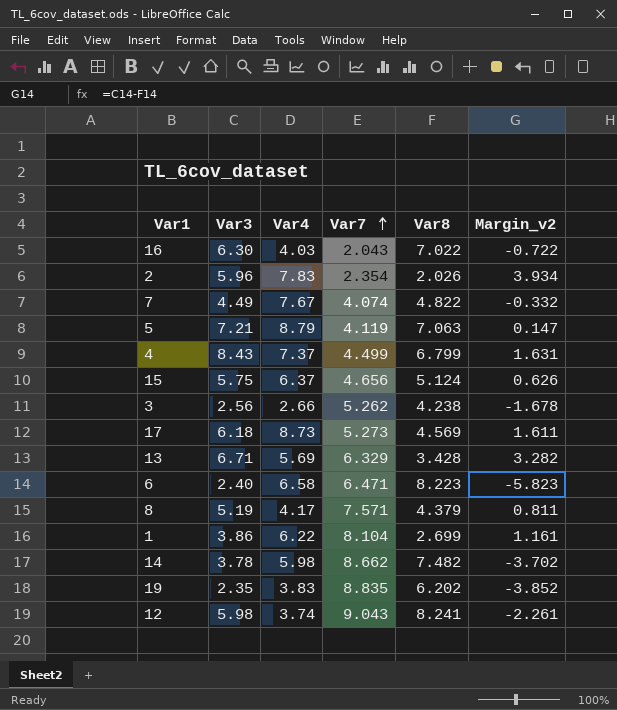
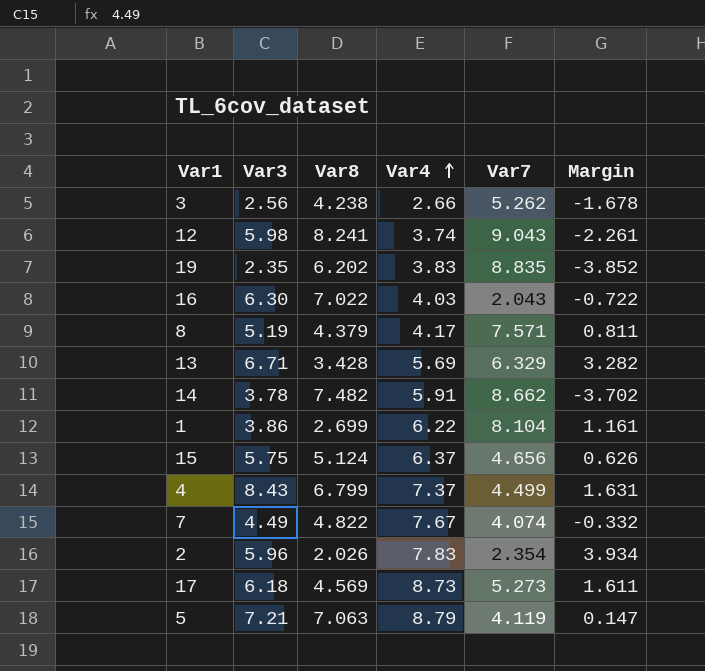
row order: Var7 ascending -> Var4 ascending
column Var8 | position: 5 -> 3
column name: Margin_v2 -> Margin
row 6: 2.40 | 6.58 | 6.471 | 8.223 | -5.823 -> none
14 | Var4: 5.98 -> 5.91

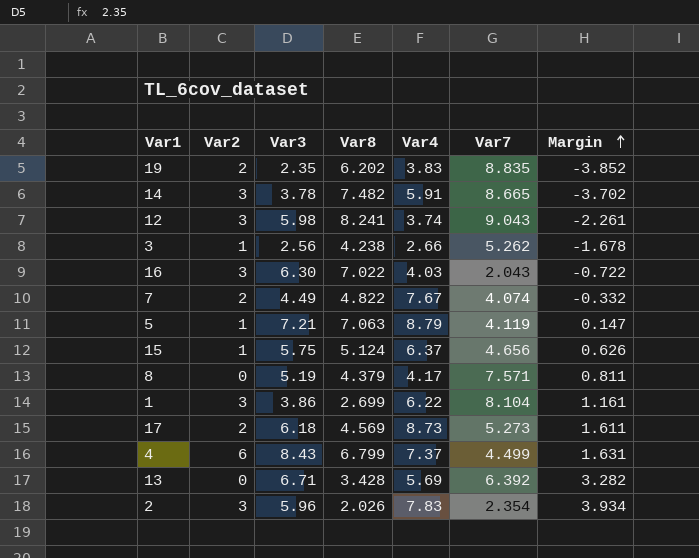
row order: Var4 ascending -> Margin ascending
column Var2 | position: none -> 2
14 | Var7: 8.662 -> 8.665
13 | Var7: 6.329 -> 6.392

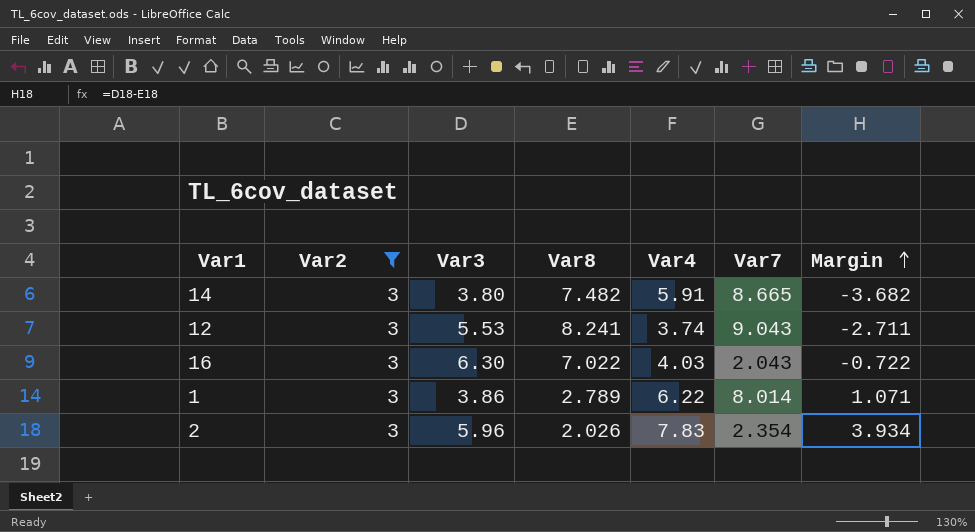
filter: none -> Var2 = 3
14 | Var3: 3.78 -> 3.80
14 | Margin: -3.702 -> -3.682
12 | Var3: 5.98 -> 5.53
12 | Margin: -2.261 -> -2.711
1 | Var8: 2.699 -> 2.789
1 | Var7: 8.104 -> 8.014
1 | Margin: 1.161 -> 1.071

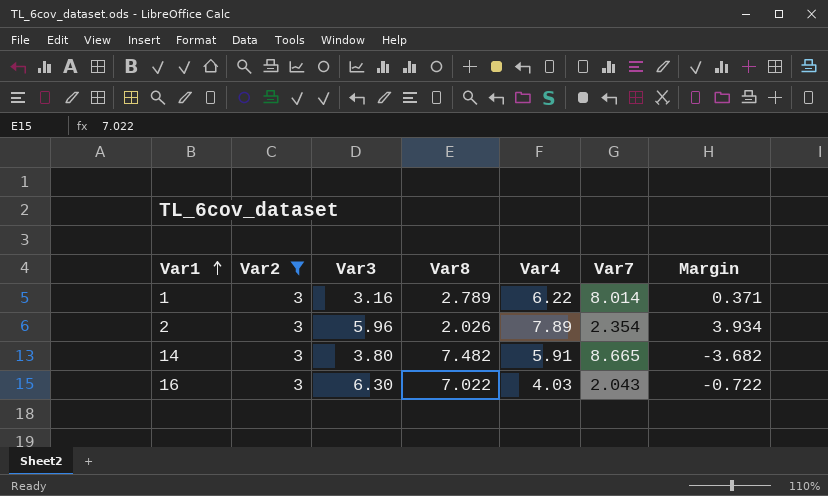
row order: Margin ascending -> Var1 ascending
row 12: 3 | 5.53 | 8.241 | 3.74 | 9.043 | -2.711 -> none
1 | Var3: 3.86 -> 3.16
1 | Margin: 1.071 -> 0.371
2 | Var4: 7.83 -> 7.89

